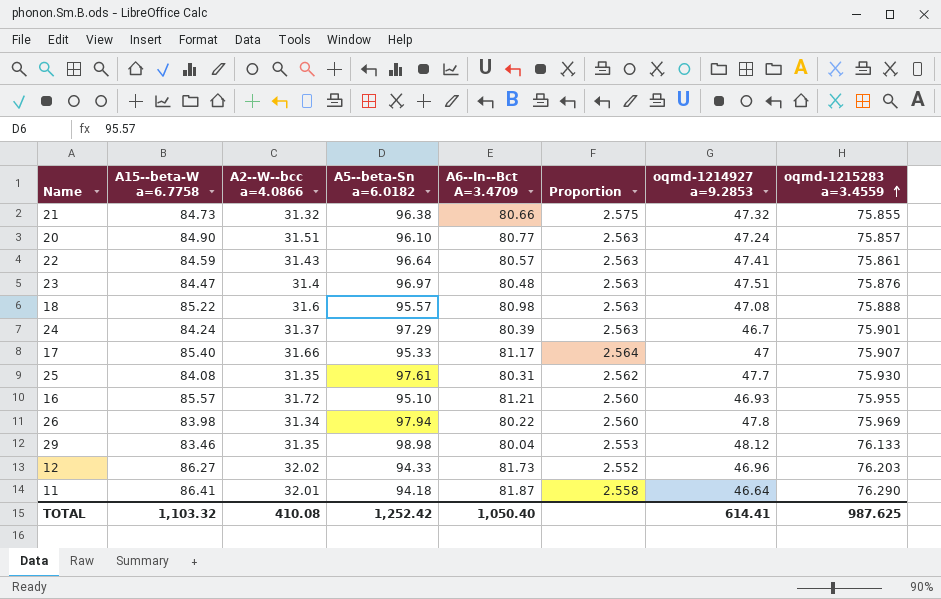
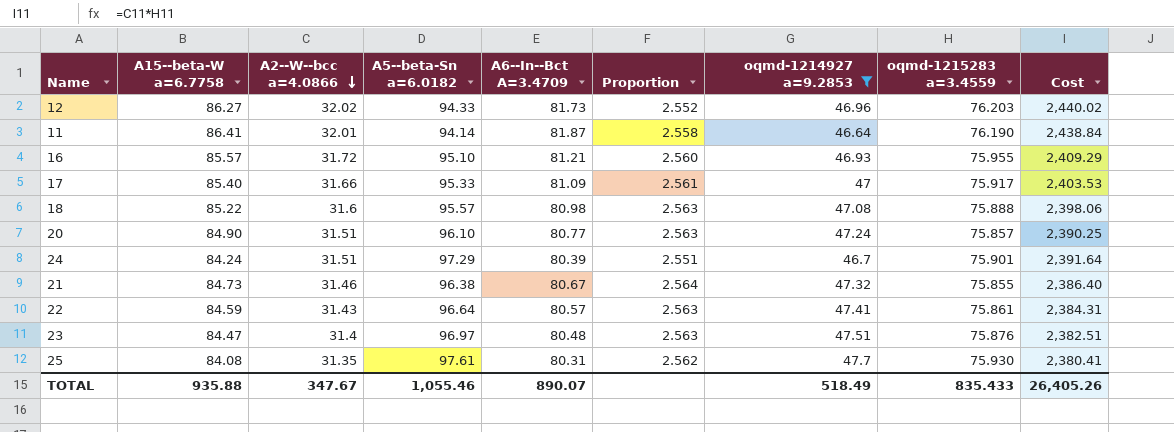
filter: none -> oqmd-1214927 a=9.2853 <= 47.7
row order: oqmd-1215283 a=3.4559 ascending -> A2--W--bcc a=4.0866 descending
column Cost | formula: none -> [A2--W--bcc a=4.0866] * [oqmd-1215283 a=3.4559]
11 | A5--beta-Sn a=6.0182: 94.18 -> 94.14
11 | oqmd-1215283 a=3.4559: 76.290 -> 76.190
17 | A6--In--Bct A=3.4709: 81.17 -> 81.09
17 | Proportion: 2.564 -> 2.561
17 | oqmd-1215283 a=3.4559: 75.907 -> 75.917
24 | A2--W--bcc a=4.0866: 31.37 -> 31.51
24 | Proportion: 2.563 -> 2.551
21 | A2--W--bcc a=4.0866: 31.32 -> 31.46
21 | A6--In--Bct A=3.4709: 80.66 -> 80.67
21 | Proportion: 2.575 -> 2.564
TOTAL | A15--beta-W a=6.7758: 1,103.32 -> 935.88
TOTAL | A2--W--bcc a=4.0866: 410.08 -> 347.67
TOTAL | A5--beta-Sn a=6.0182: 1,252.42 -> 1,055.46
TOTAL | A6--In--Bct A=3.4709: 1,050.40 -> 890.07
TOTAL | oqmd-1214927 a=9.2853: 614.41 -> 518.49
TOTAL | oqmd-1215283 a=3.4559: 987.625 -> 835.433

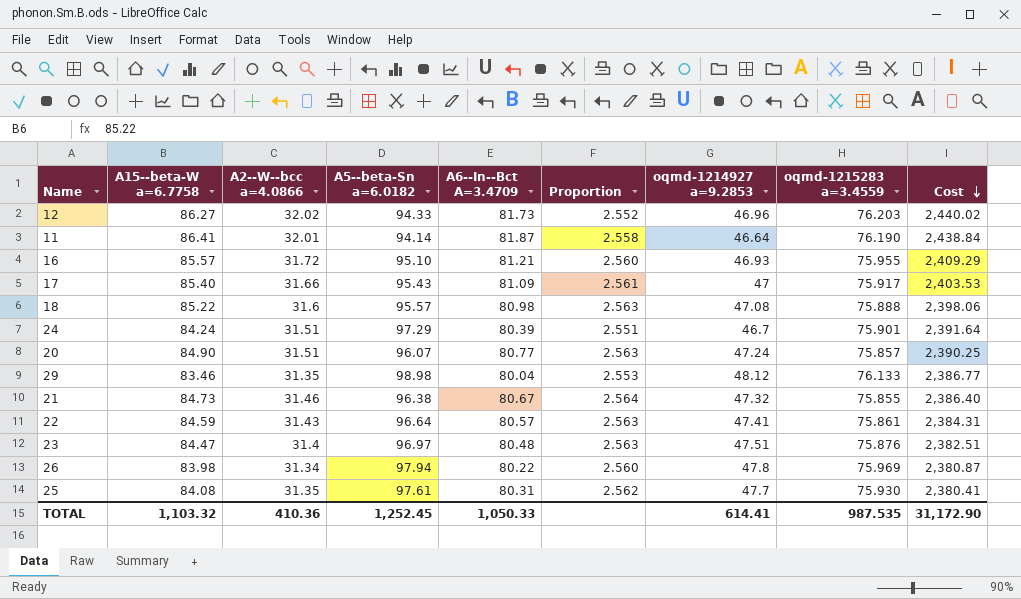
filter: oqmd-1214927 a=9.2853 <= 47.7 -> none
row order: A2--W--bcc a=4.0866 descending -> Cost descending
17 | A5--beta-Sn a=6.0182: 95.33 -> 95.43
20 | A5--beta-Sn a=6.0182: 96.10 -> 96.07
TOTAL | A15--beta-W a=6.7758: 935.88 -> 1,103.32
TOTAL | A2--W--bcc a=4.0866: 347.67 -> 410.36
TOTAL | A5--beta-Sn a=6.0182: 1,055.46 -> 1,252.45
TOTAL | A6--In--Bct A=3.4709: 890.07 -> 1,050.33
TOTAL | oqmd-1214927 a=9.2853: 518.49 -> 614.41
TOTAL | oqmd-1215283 a=3.4559: 835.433 -> 987.535
TOTAL | Cost: 26,405.26 -> 31,172.90

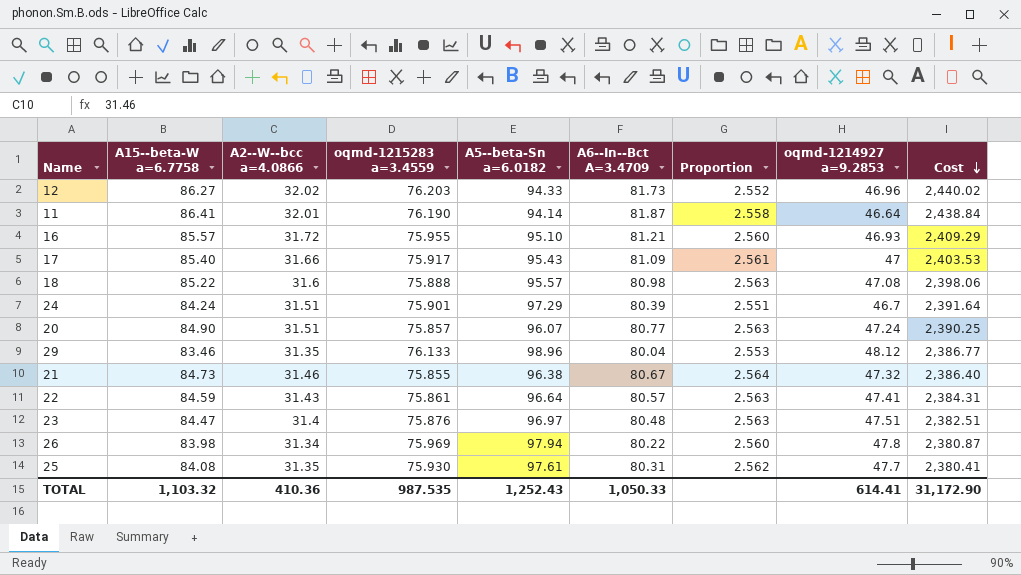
column oqmd-1215283 a=3.4559 | position: 8 -> 4
29 | A5--beta-Sn a=6.0182: 98.98 -> 98.96
TOTAL | A5--beta-Sn a=6.0182: 1,252.45 -> 1,252.43

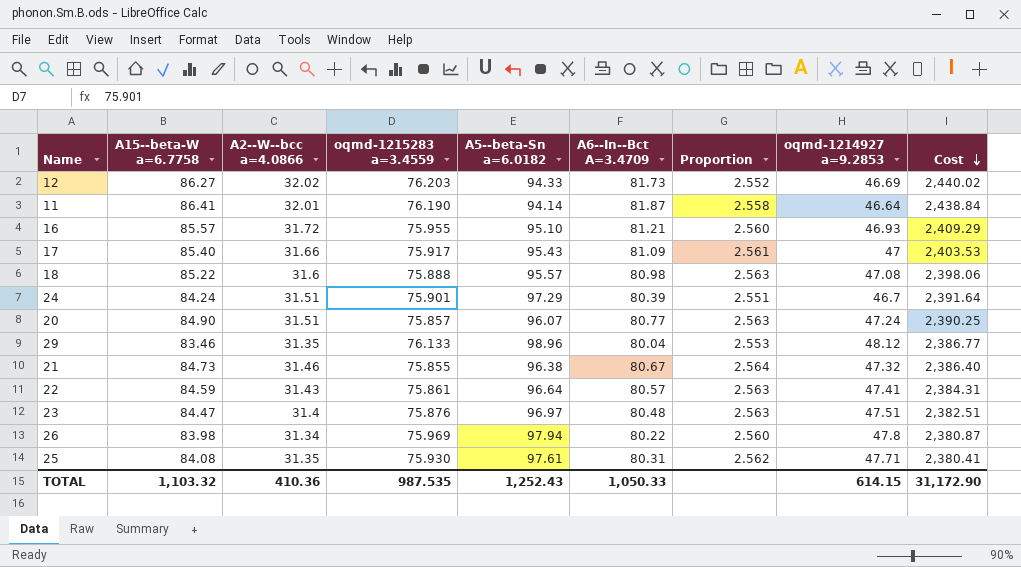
12 | oqmd-1214927 a=9.2853: 46.96 -> 46.69
25 | oqmd-1214927 a=9.2853: 47.7 -> 47.71
TOTAL | oqmd-1214927 a=9.2853: 614.41 -> 614.15

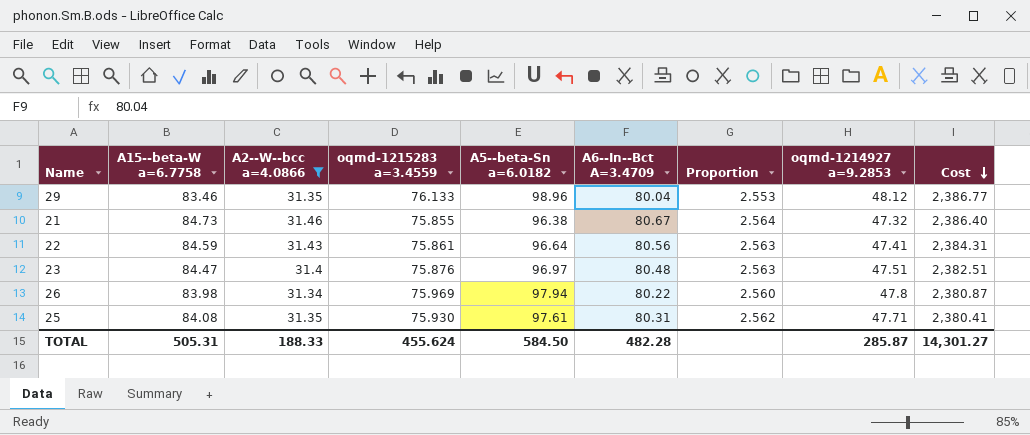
filter: none -> A2--W--bcc a=4.0866 <= 31.46
22 | A6--In--Bct A=3.4709: 80.57 -> 80.56
TOTAL | A15--beta-W a=6.7758: 1,103.32 -> 505.31
TOTAL | A2--W--bcc a=4.0866: 410.36 -> 188.33
TOTAL | oqmd-1215283 a=3.4559: 987.535 -> 455.624
TOTAL | A5--beta-Sn a=6.0182: 1,252.43 -> 584.50
TOTAL | A6--In--Bct A=3.4709: 1,050.33 -> 482.28
TOTAL | oqmd-1214927 a=9.2853: 614.15 -> 285.87
TOTAL | Cost: 31,172.90 -> 14,301.27

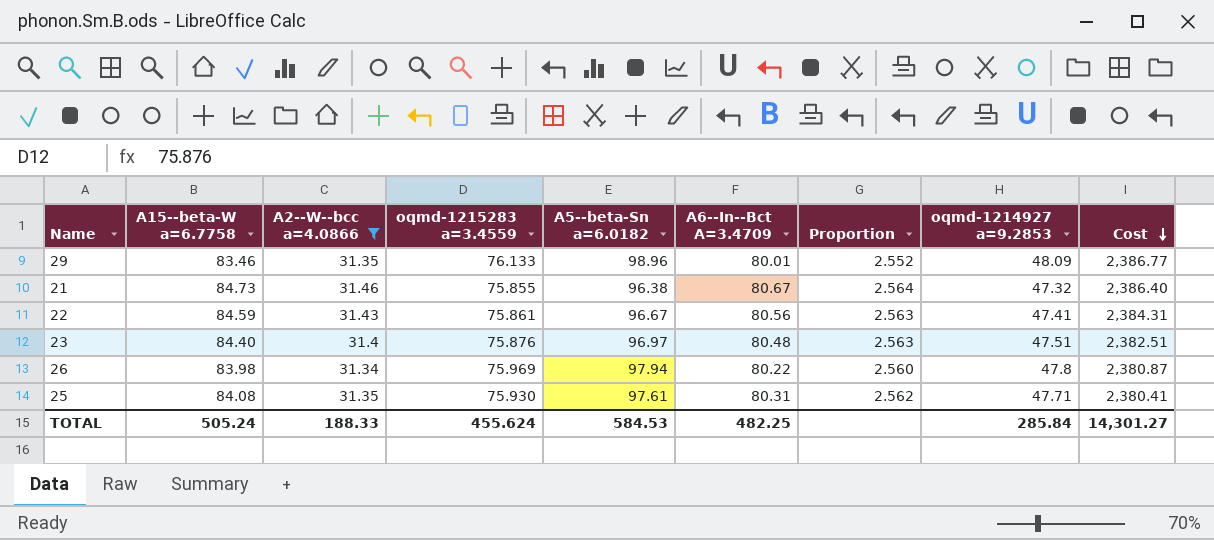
29 | A6--In--Bct A=3.4709: 80.04 -> 80.01
29 | Proportion: 2.553 -> 2.552
29 | oqmd-1214927 a=9.2853: 48.12 -> 48.09
22 | A5--beta-Sn a=6.0182: 96.64 -> 96.67
23 | A15--beta-W a=6.7758: 84.47 -> 84.40
TOTAL | A15--beta-W a=6.7758: 505.31 -> 505.24
TOTAL | A5--beta-Sn a=6.0182: 584.50 -> 584.53
TOTAL | A6--In--Bct A=3.4709: 482.28 -> 482.25
TOTAL | oqmd-1214927 a=9.2853: 285.87 -> 285.84

